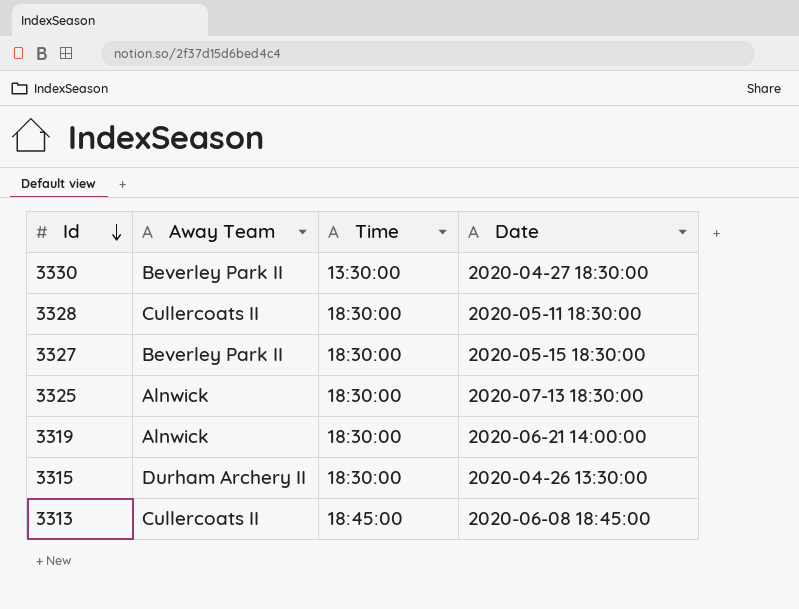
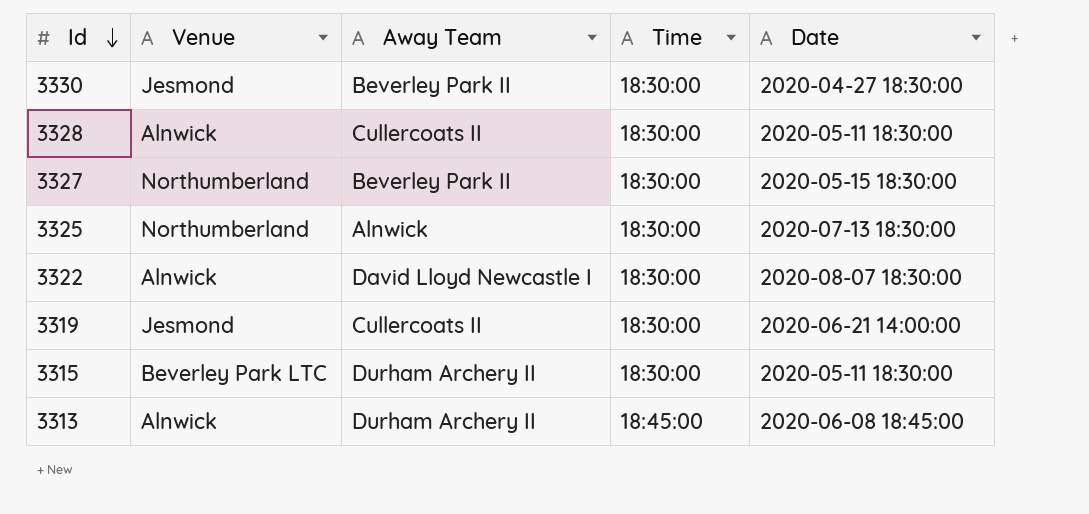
column Venue | position: none -> 2
3330 | Time: 13:30:00 -> 18:30:00
row 3322: none -> Alnwick | David Lloyd Newcastle I | 18:30:00 | 2020-08-07 18:30:00
3319 | Away Team: Alnwick -> Cullercoats II
3315 | Date: 2020-04-26 13:30:00 -> 2020-05-11 18:30:00
3313 | Away Team: Cullercoats II -> Durham Archery II

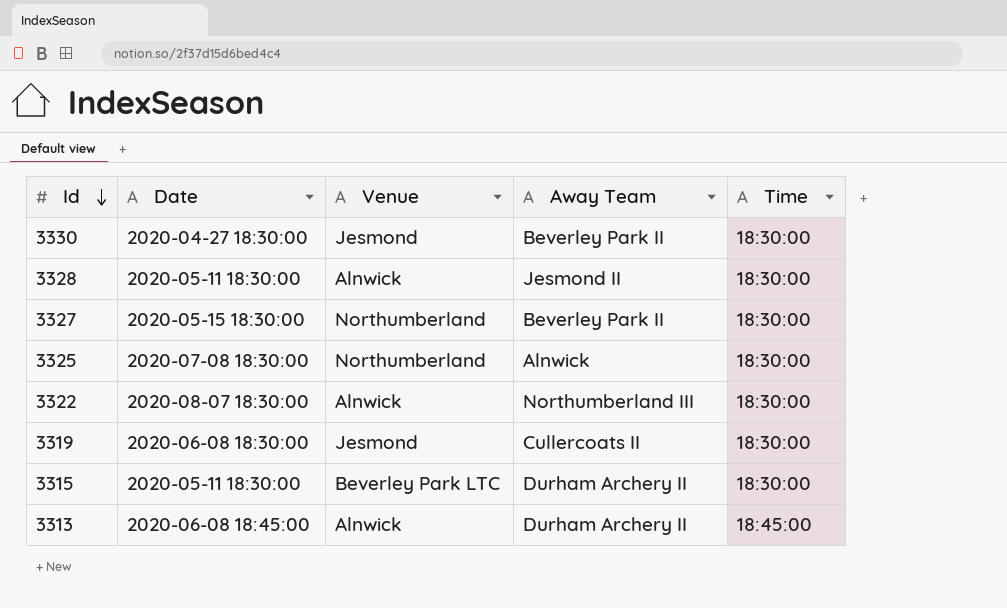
column Date | position: 5 -> 2
3328 | Away Team: Cullercoats II -> Jesmond II
3325 | Date: 2020-07-13 18:30:00 -> 2020-07-08 18:30:00
3322 | Away Team: David Lloyd Newcastle I -> Northumberland III
3319 | Date: 2020-06-21 14:00:00 -> 2020-06-08 18:30:00

